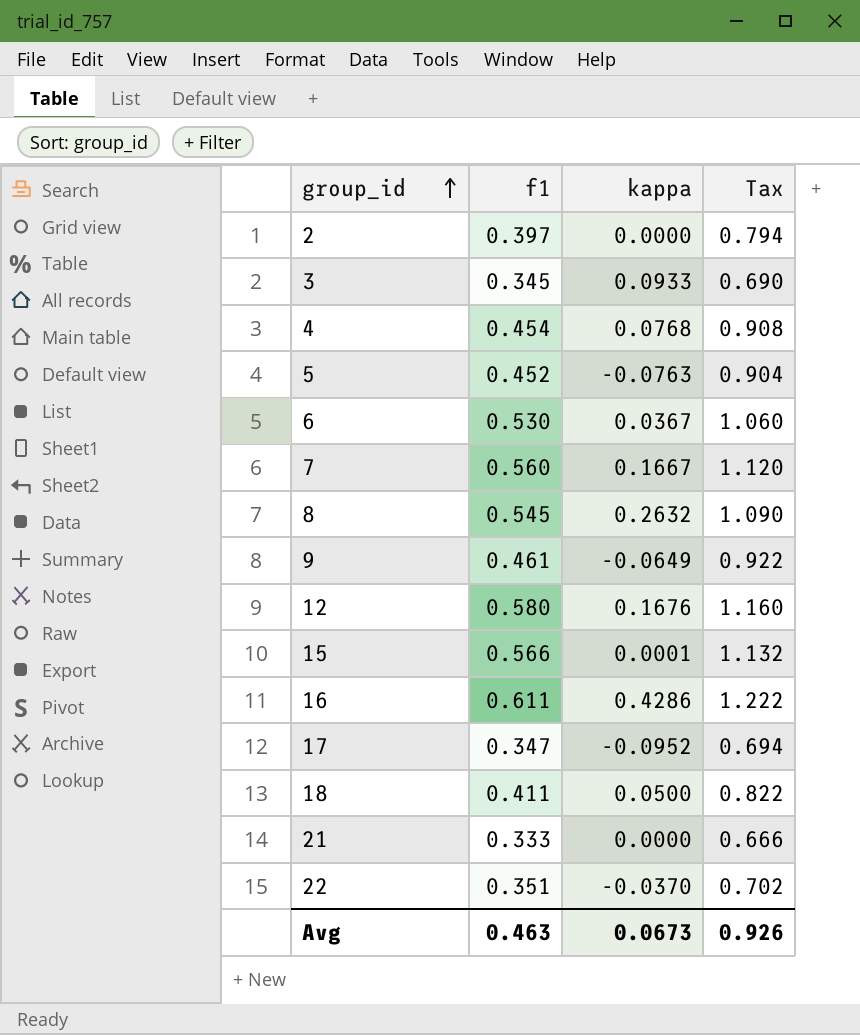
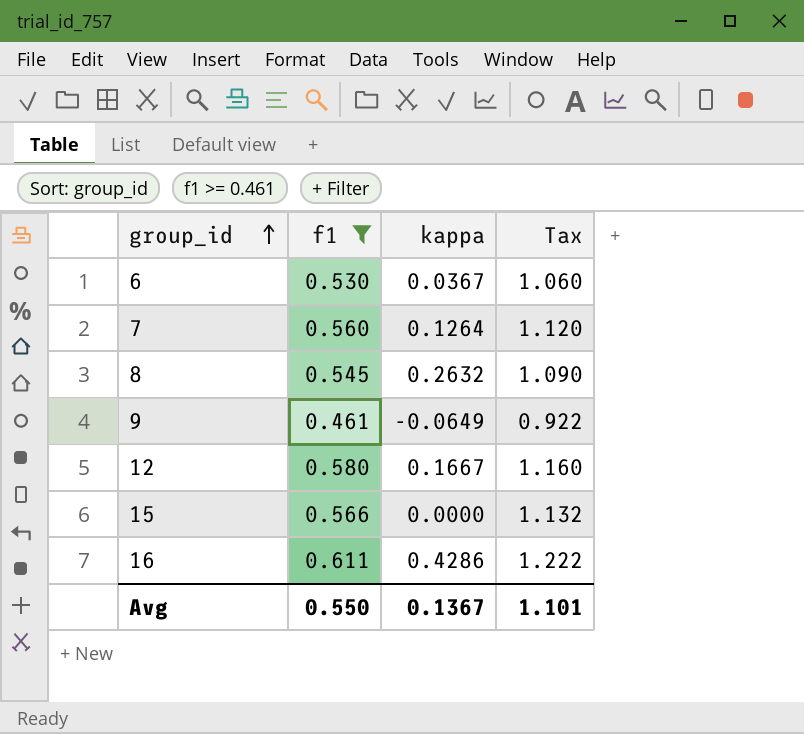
filter: none -> f1 >= 0.461
7 | kappa: 0.1667 -> 0.1264
12 | kappa: 0.1676 -> 0.1667
15 | kappa: 0.0001 -> 0.0000
Avg | f1: 0.463 -> 0.550
Avg | kappa: 0.0673 -> 0.1367
Avg | Tax: 0.926 -> 1.101

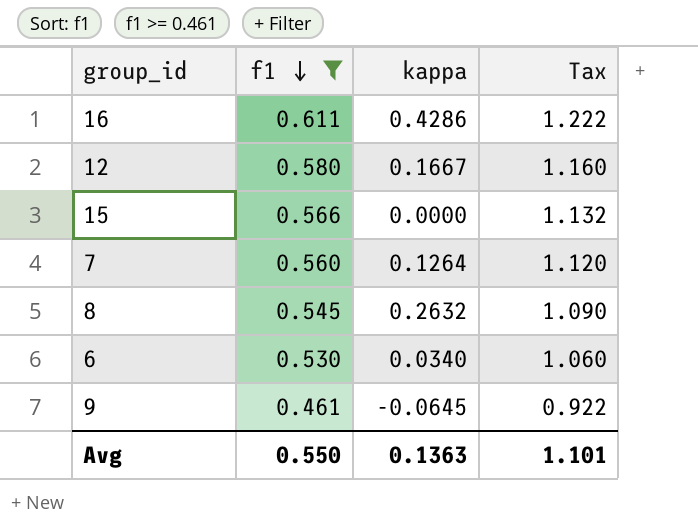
row order: group_id ascending -> f1 descending
6 | kappa: 0.0367 -> 0.0340
9 | kappa: -0.0649 -> -0.0645
Avg | kappa: 0.1367 -> 0.1363

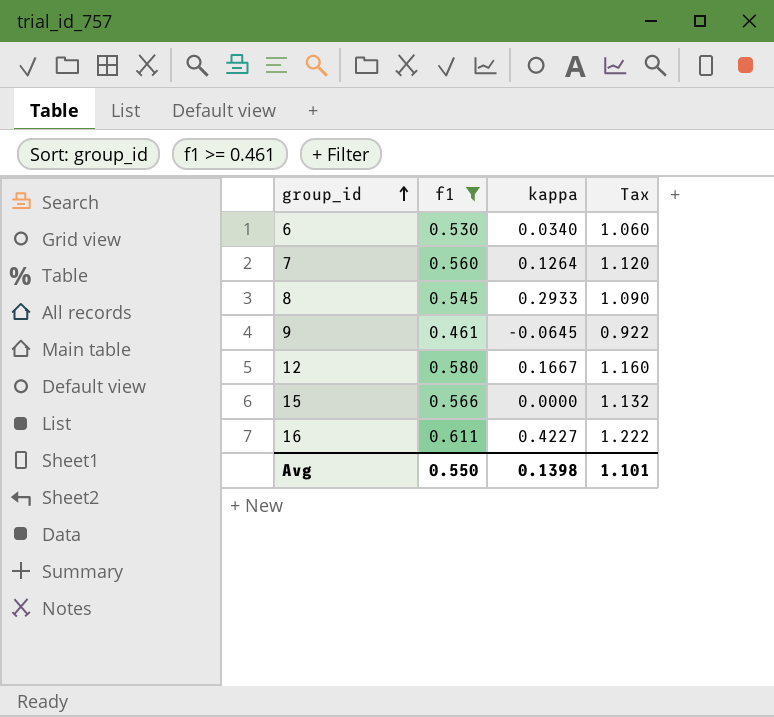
row order: f1 descending -> group_id ascending
8 | kappa: 0.2632 -> 0.2933
16 | kappa: 0.4286 -> 0.4227
Avg | kappa: 0.1363 -> 0.1398

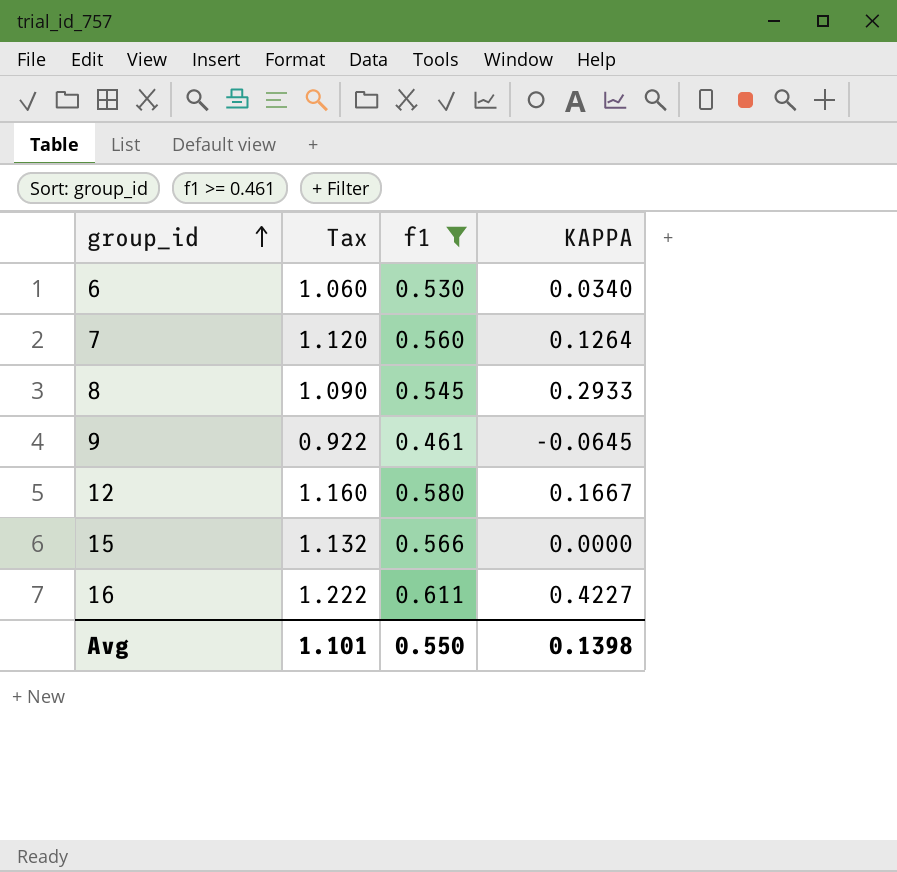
column Tax | position: 4 -> 2
column name: kappa -> KAPPA

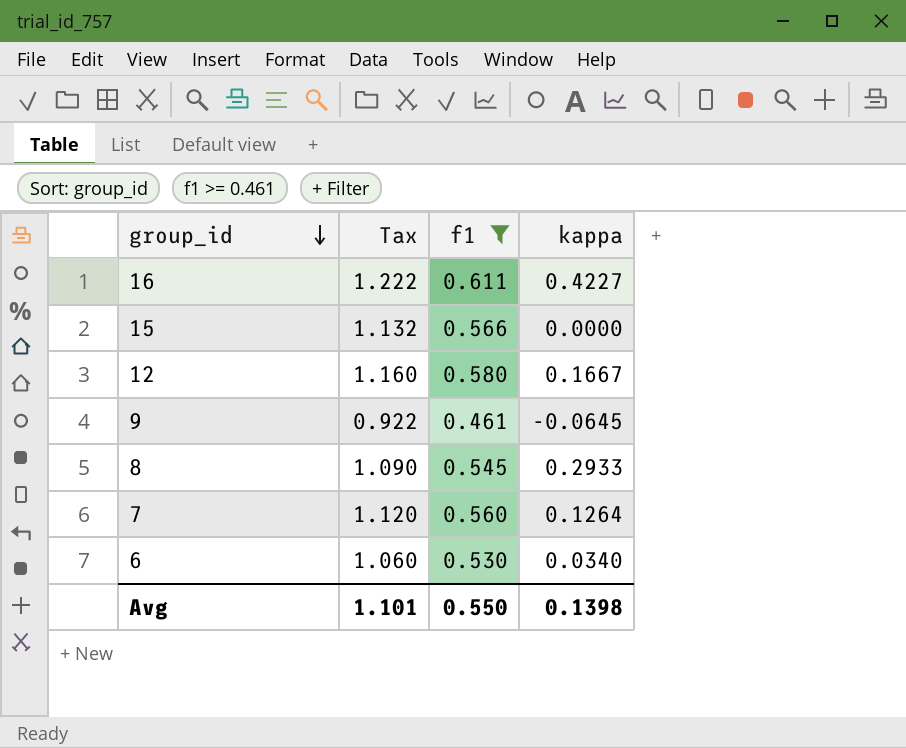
row order: group_id ascending -> group_id descending
column name: KAPPA -> kappa

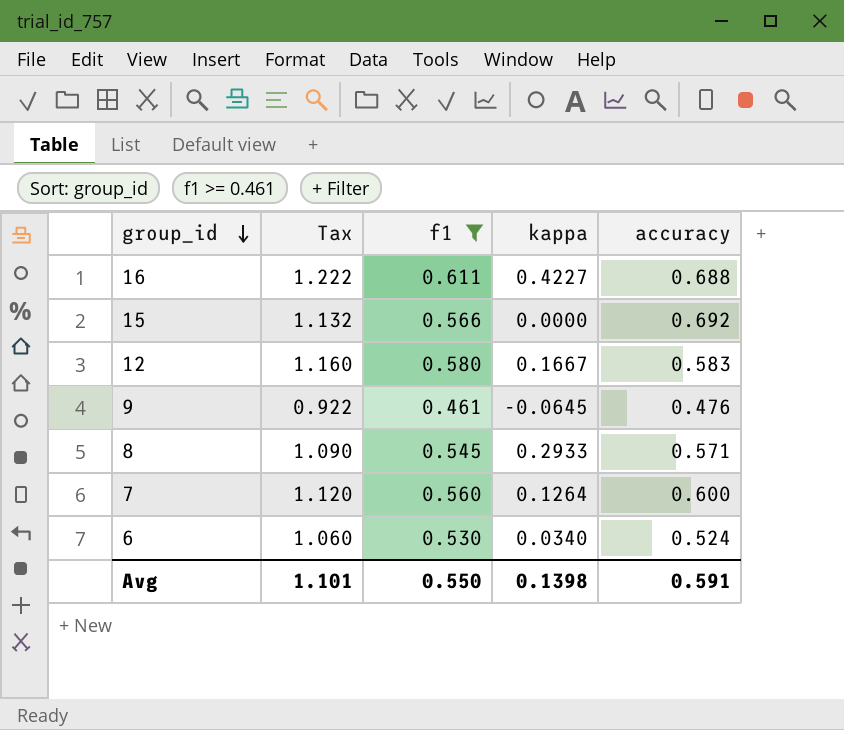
column accuracy | position: none -> 5

